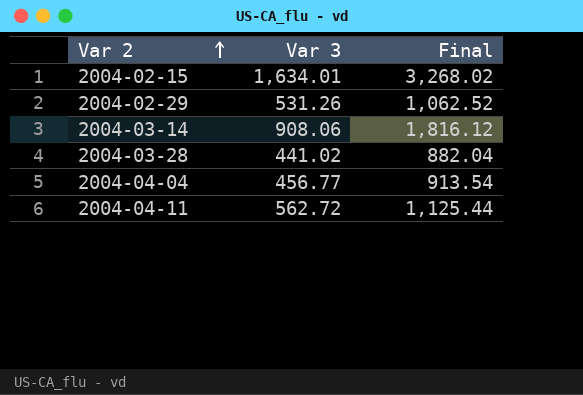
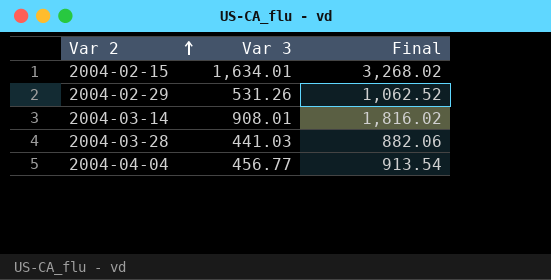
row 2004-04-11: 562.72 | 1,125.44 -> none
2004-03-14 | Var 3: 908.06 -> 908.01
2004-03-14 | Final: 1,816.12 -> 1,816.02
2004-03-28 | Var 3: 441.02 -> 441.03
2004-03-28 | Final: 882.04 -> 882.06

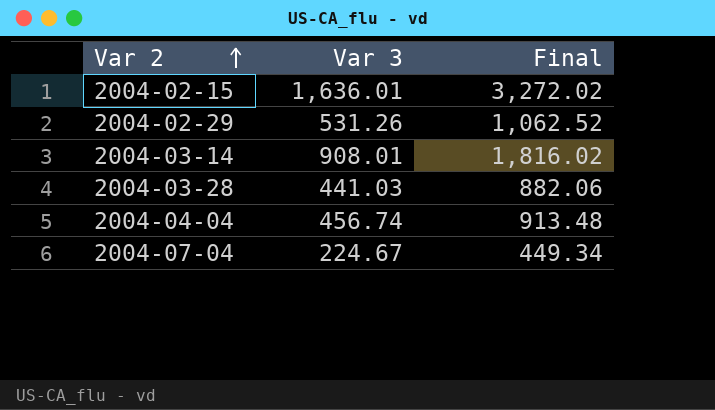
2004-02-15 | Var 3: 1,634.01 -> 1,636.01
2004-02-15 | Final: 3,268.02 -> 3,272.02
2004-04-04 | Var 3: 456.77 -> 456.74
2004-04-04 | Final: 913.54 -> 913.48
row 2004-07-04: none -> 224.67 | 449.34

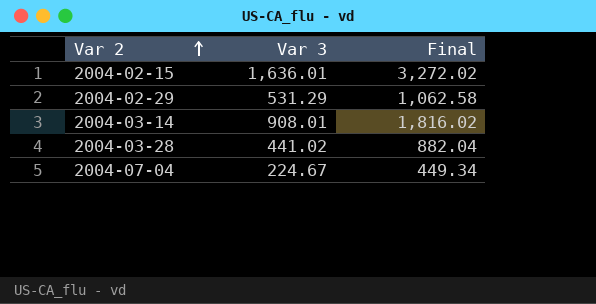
row 2004-04-04: 456.74 | 913.48 -> none
2004-02-29 | Var 3: 531.26 -> 531.29
2004-02-29 | Final: 1,062.52 -> 1,062.58
2004-03-28 | Var 3: 441.03 -> 441.02
2004-03-28 | Final: 882.06 -> 882.04

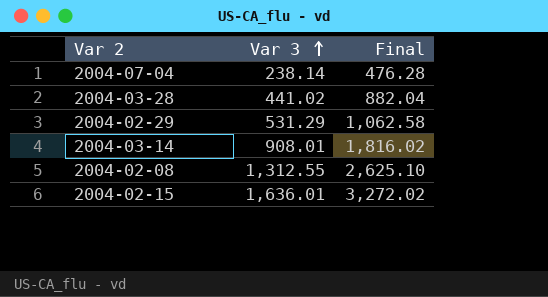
row order: Var 2 ascending -> Var 3 ascending
2004-07-04 | Var 3: 224.67 -> 238.14
2004-07-04 | Final: 449.34 -> 476.28
row 2004-02-08: none -> 1,312.55 | 2,625.10

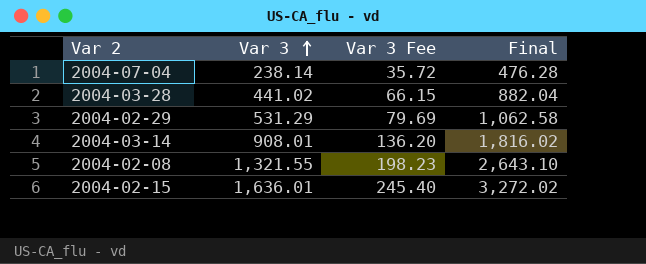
column Var 3 Fee | formula: none -> [Var 3] * 0.15
2004-02-08 | Var 3: 1,312.55 -> 1,321.55
2004-02-08 | Final: 2,625.10 -> 2,643.10

